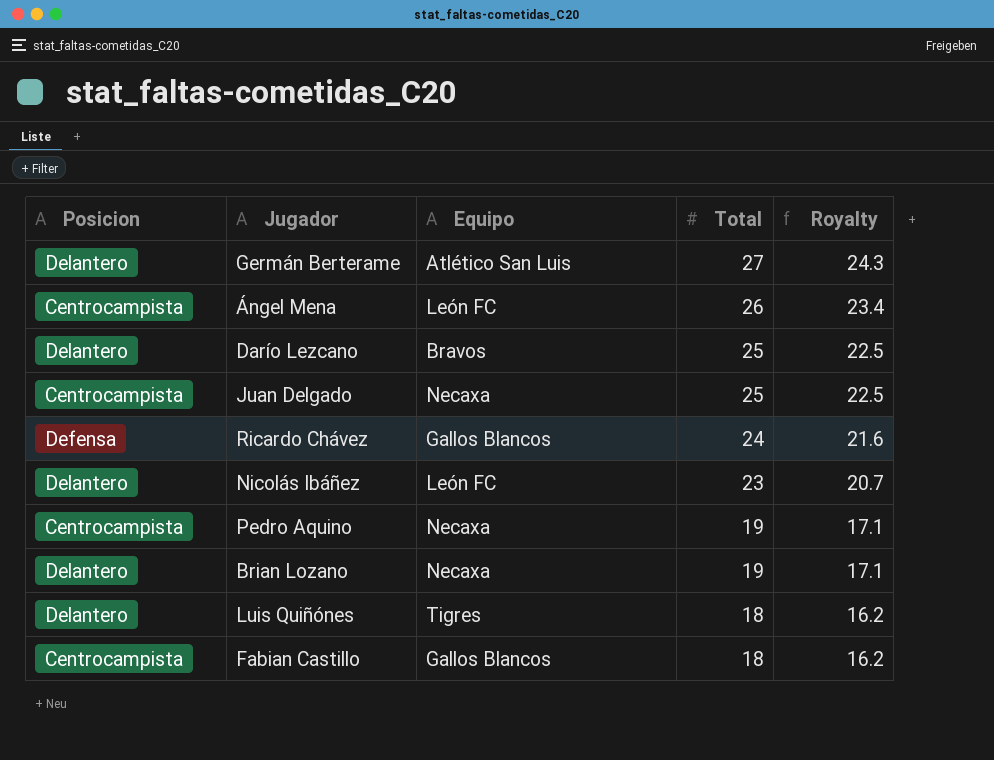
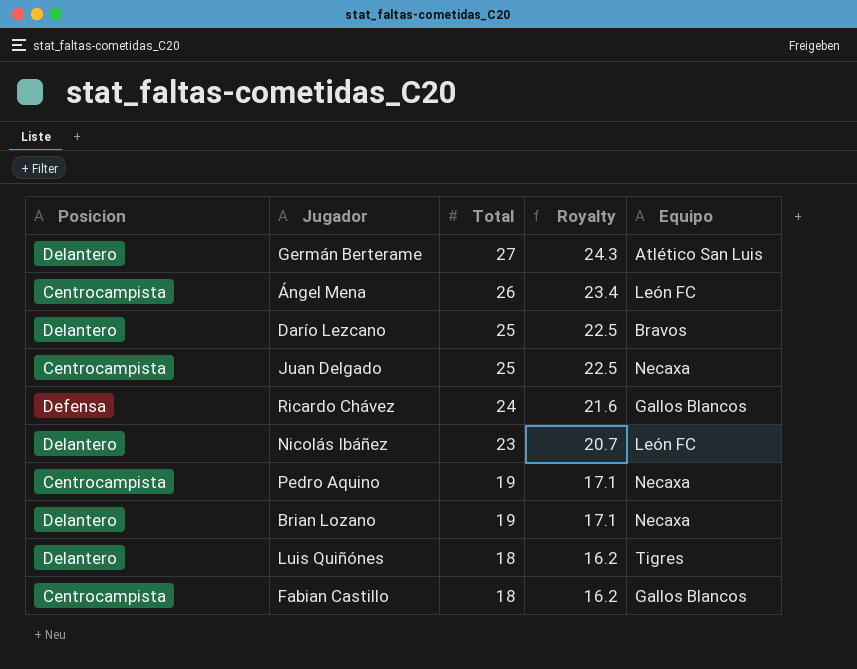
column Equipo | position: 3 -> 5

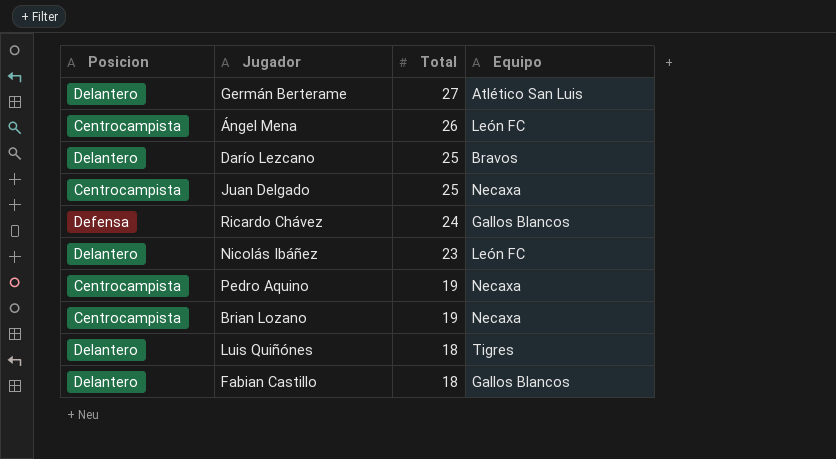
column Royalty | formula: [Total] * 0.9 -> none
Brian Lozano | Posicion: Delantero -> Centrocampista
Fabian Castillo | Posicion: Centrocampista -> Delantero

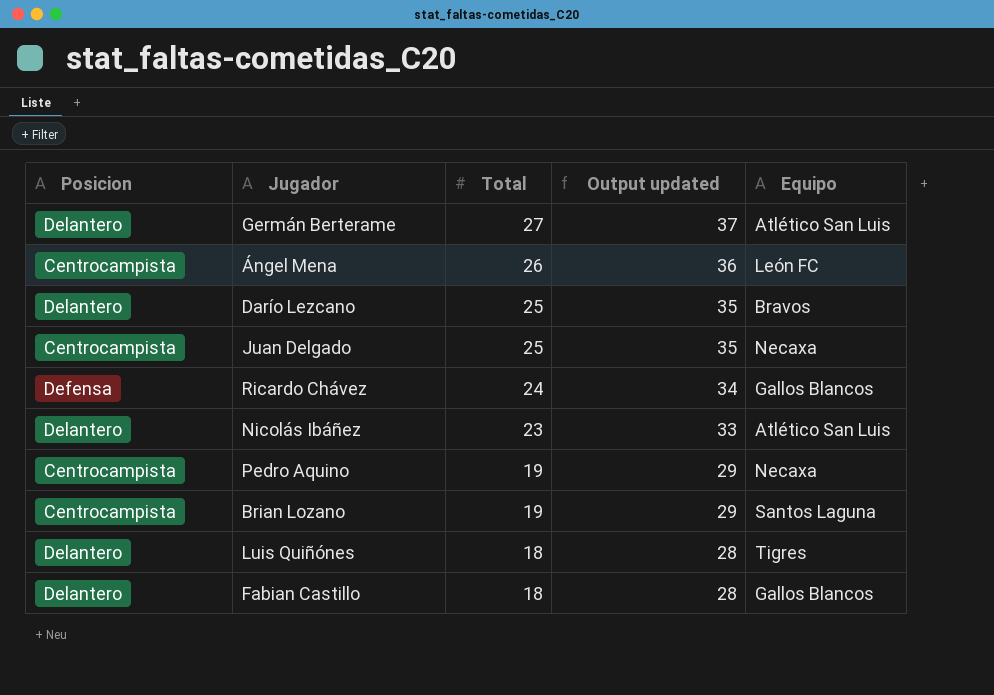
column Output updated | formula: none -> [Total] + 10
Nicolás Ibáñez | Equipo: León FC -> Atlético San Luis
Brian Lozano | Equipo: Necaxa -> Santos Laguna

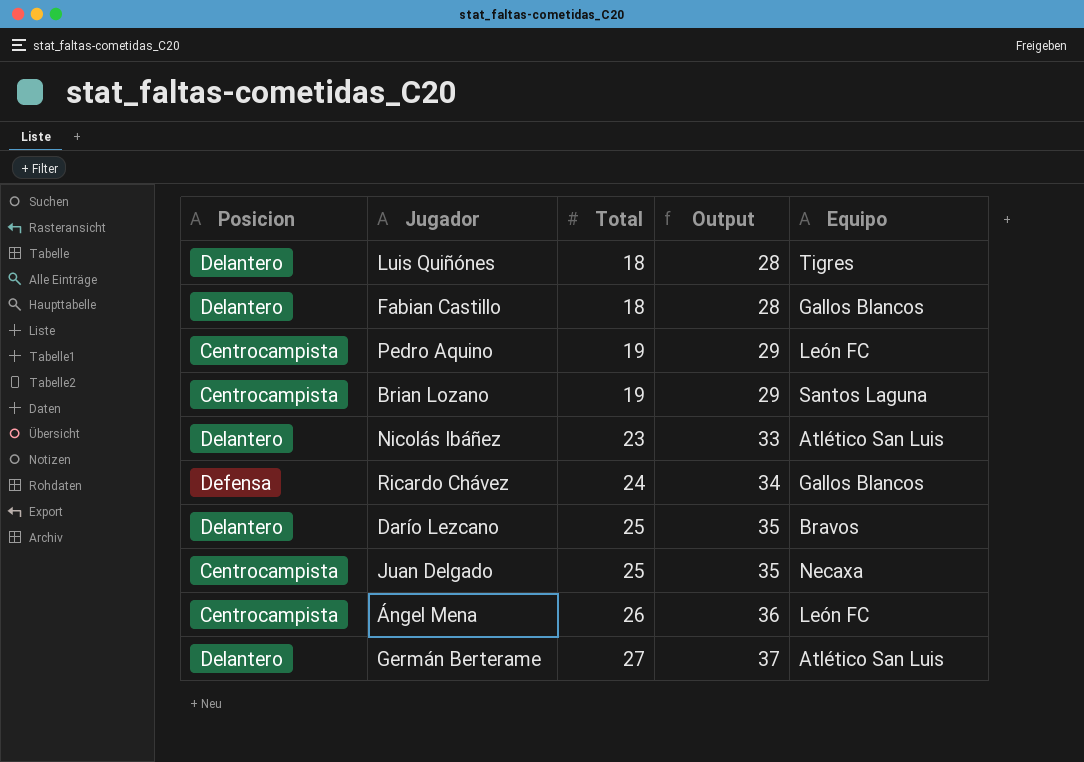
row order: Total descending -> Total ascending
column name: Output updated -> Output
Pedro Aquino | Equipo: Necaxa -> León FC

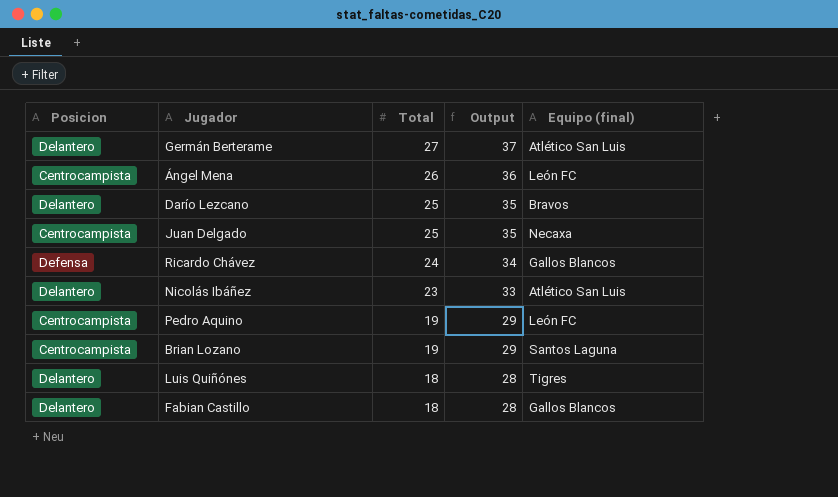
row order: Total ascending -> Total descending
column name: Equipo -> Equipo (final)

